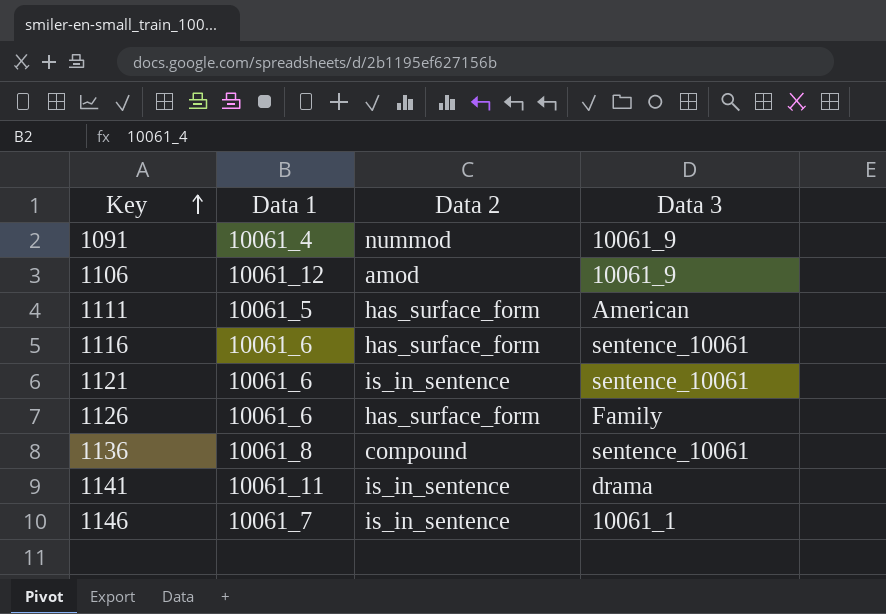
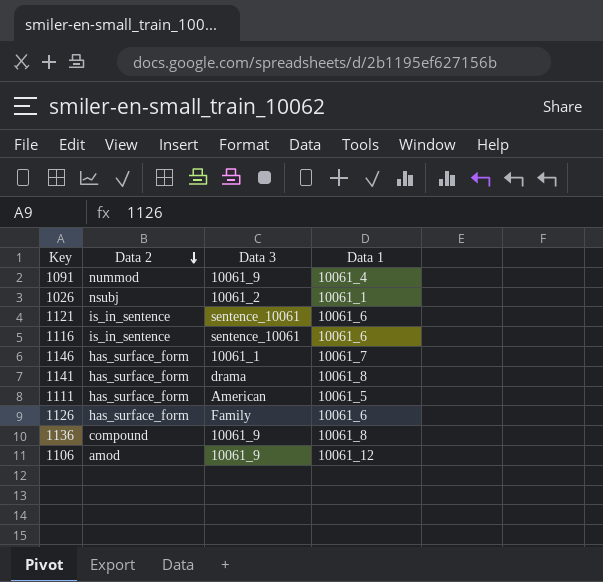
row order: Key ascending -> Data 2 descending
column Data 1 | position: 2 -> 4
row 1026: none -> nsubj | 10061_2 | 10061_1
1116 | Data 2: has_surface_form -> is_in_sentence
1146 | Data 2: is_in_sentence -> has_surface_form
1141 | Data 2: is_in_sentence -> has_surface_form
1141 | Data 1: 10061_11 -> 10061_8
1136 | Data 3: sentence_10061 -> 10061_9

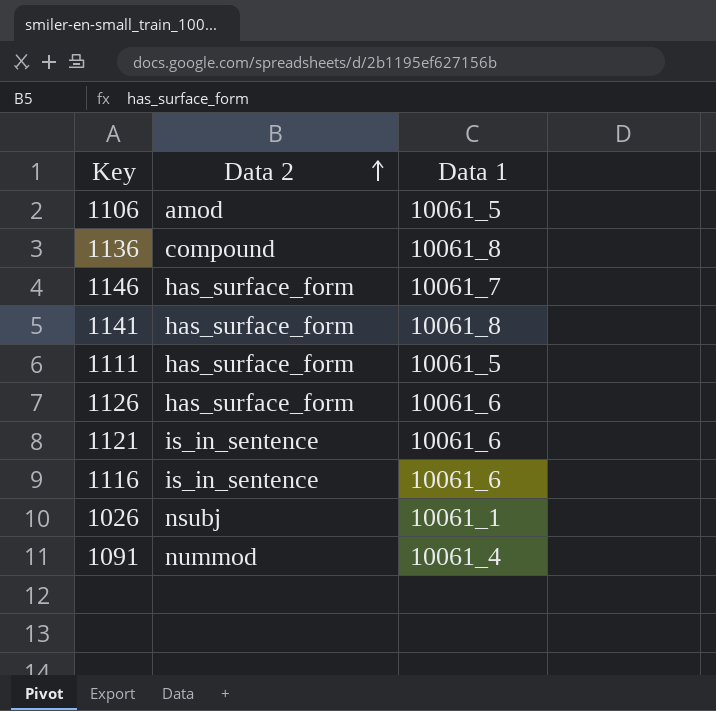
row order: Data 2 descending -> Data 2 ascending
column Data 3 | position: 3 -> none
1106 | Data 1: 10061_12 -> 10061_5

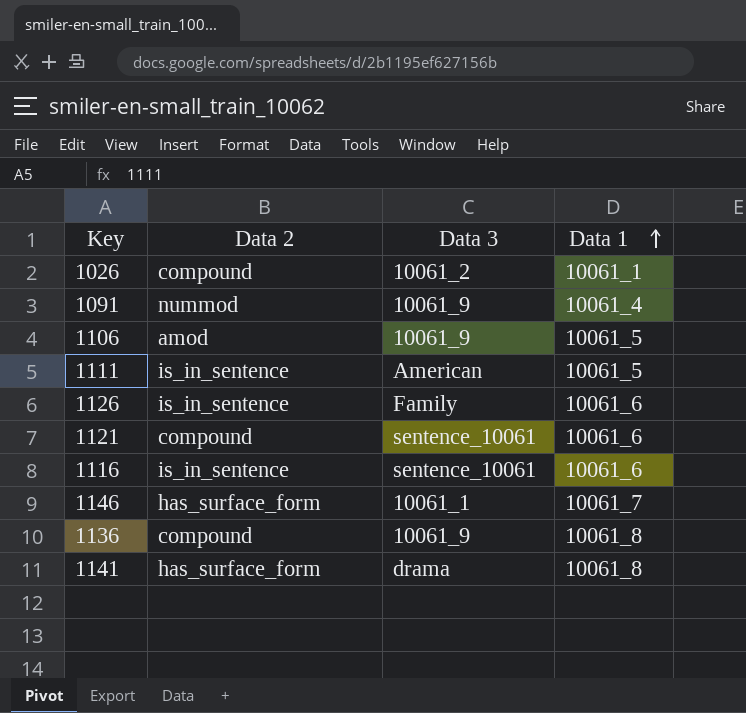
row order: Data 2 ascending -> Data 1 ascending
column Data 3 | position: none -> 3
1026 | Data 2: nsubj -> compound
1111 | Data 2: has_surface_form -> is_in_sentence
1126 | Data 2: has_surface_form -> is_in_sentence
1121 | Data 2: is_in_sentence -> compound

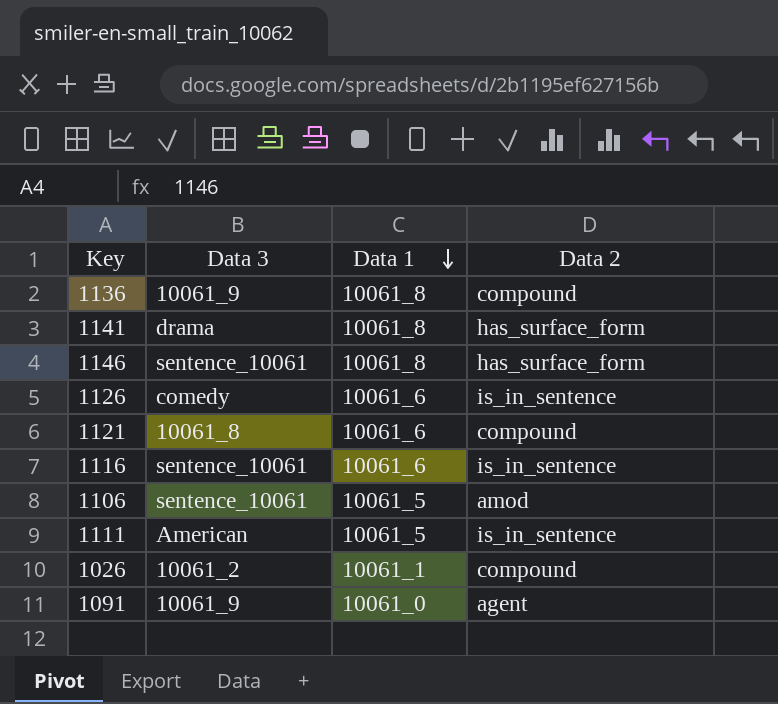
row order: Data 1 ascending -> Data 1 descending
column Data 2 | position: 2 -> 4
1146 | Data 3: 10061_1 -> sentence_10061
1146 | Data 1: 10061_7 -> 10061_8
1126 | Data 3: Family -> comedy
1121 | Data 3: sentence_10061 -> 10061_8
1106 | Data 3: 10061_9 -> sentence_10061
1091 | Data 1: 10061_4 -> 10061_0
1091 | Data 2: nummod -> agent

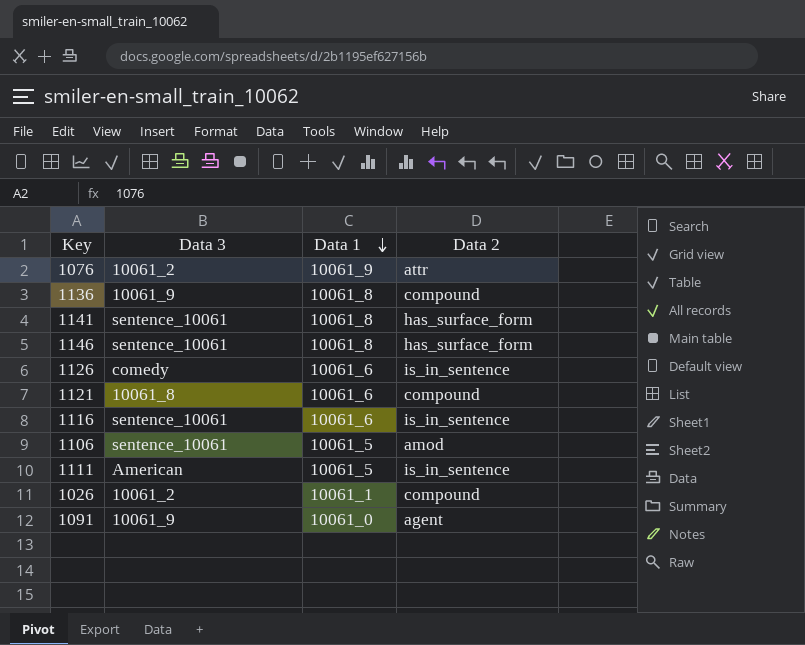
row 1076: none -> 10061_2 | 10061_9 | attr
1141 | Data 3: drama -> sentence_10061

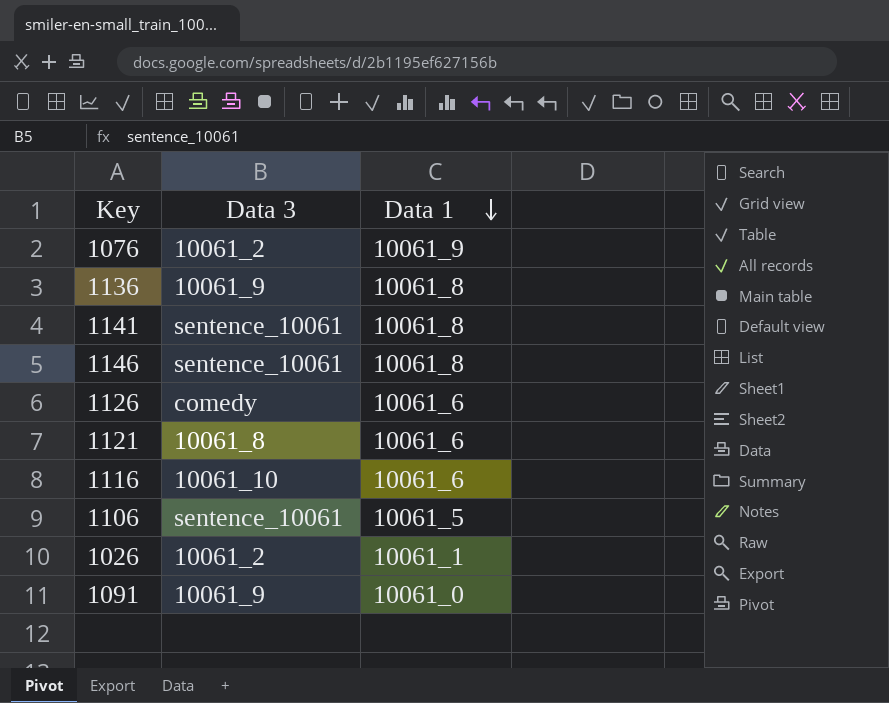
column Data 2 | position: 4 -> none
row 1111: American | 10061_5 | is_in_sentence -> none
1116 | Data 3: sentence_10061 -> 10061_10

